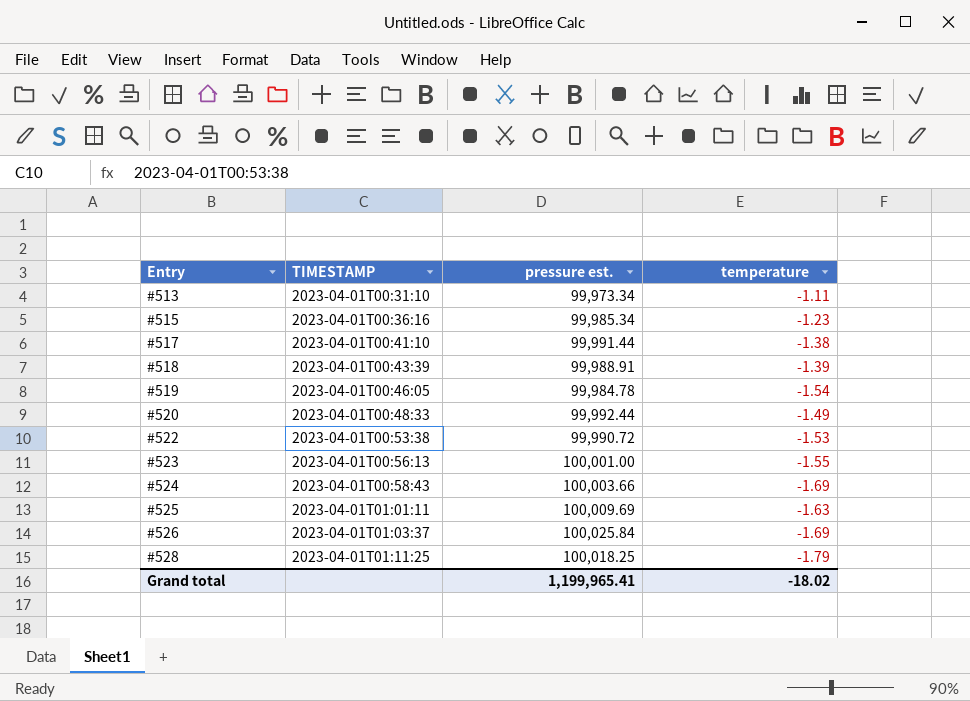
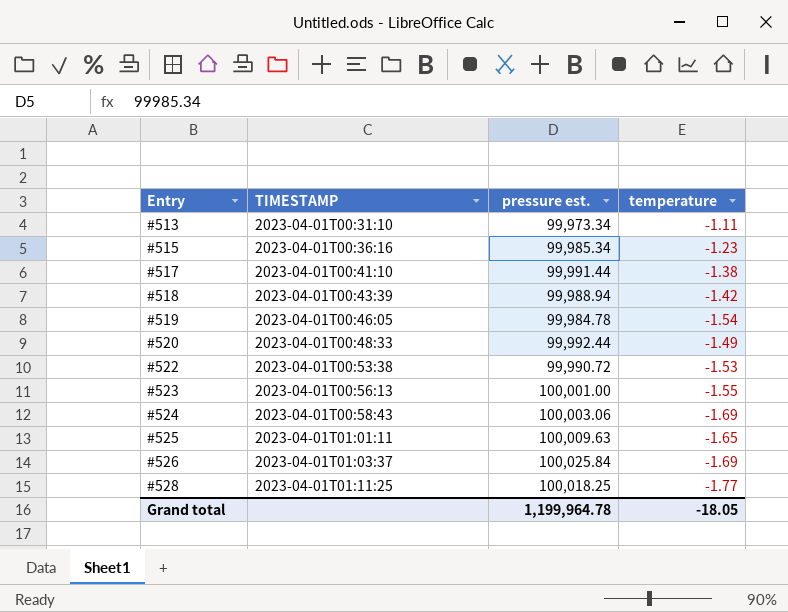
#518 | pressure est.: 99,988.91 -> 99,988.94
#518 | temperature: -1.39 -> -1.42
#524 | pressure est.: 100,003.66 -> 100,003.06
#525 | pressure est.: 100,009.69 -> 100,009.63
#525 | temperature: -1.63 -> -1.65
#528 | temperature: -1.79 -> -1.77
Grand total | pressure est.: 1,199,965.41 -> 1,199,964.78
Grand total | temperature: -18.02 -> -18.05

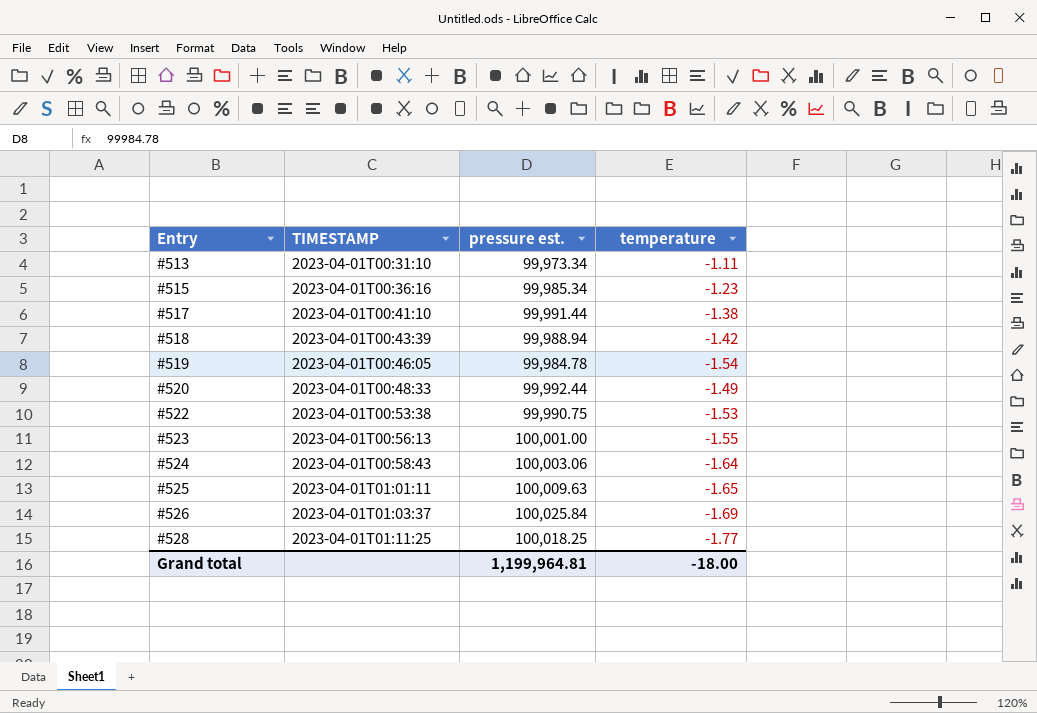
#522 | pressure est.: 99,990.72 -> 99,990.75
#524 | temperature: -1.69 -> -1.64
Grand total | pressure est.: 1,199,964.78 -> 1,199,964.81
Grand total | temperature: -18.05 -> -18.00

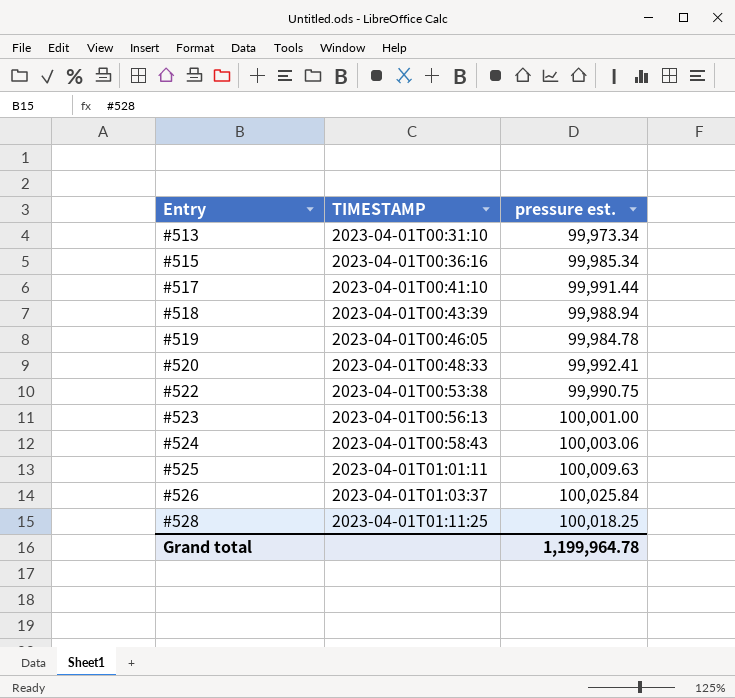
column temperature | position: 4 -> none
#520 | pressure est.: 99,992.44 -> 99,992.41
Grand total | pressure est.: 1,199,964.81 -> 1,199,964.78

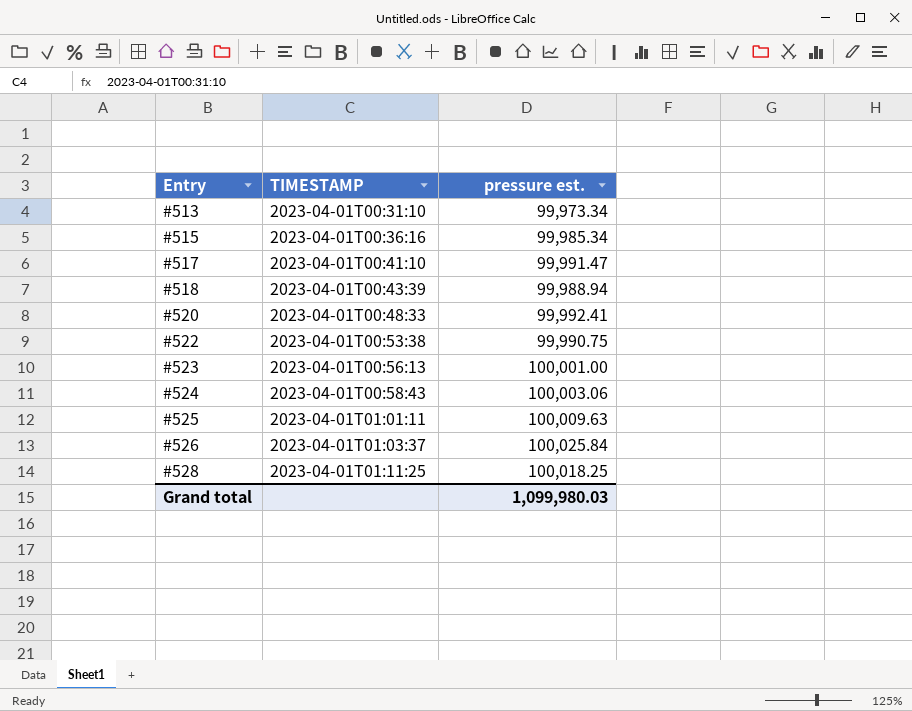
row #519: 2023-04-01T00:46:05 | 99,984.78 -> none
#517 | pressure est.: 99,991.44 -> 99,991.47
Grand total | pressure est.: 1,199,964.78 -> 1,099,980.03

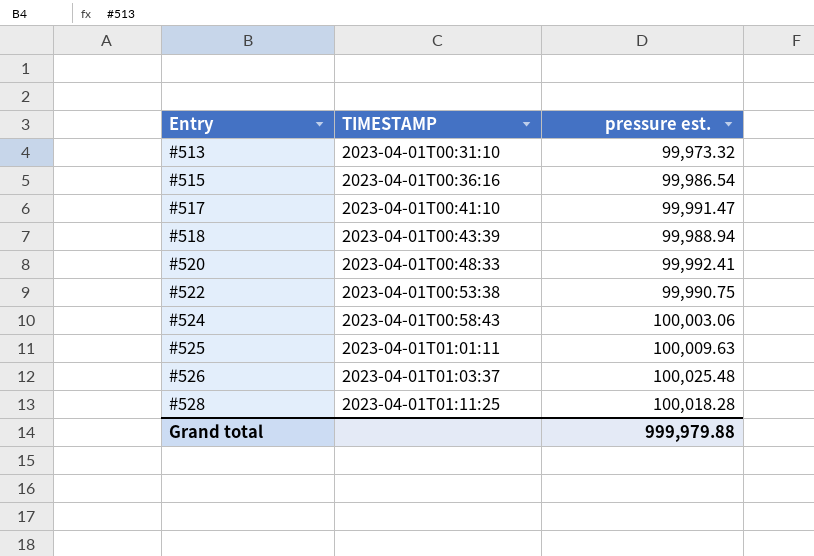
row #523: 2023-04-01T00:56:13 | 100,001.00 -> none
#513 | pressure est.: 99,973.34 -> 99,973.32
#515 | pressure est.: 99,985.34 -> 99,986.54
#526 | pressure est.: 100,025.84 -> 100,025.48
#528 | pressure est.: 100,018.25 -> 100,018.28
Grand total | pressure est.: 1,099,980.03 -> 999,979.88

